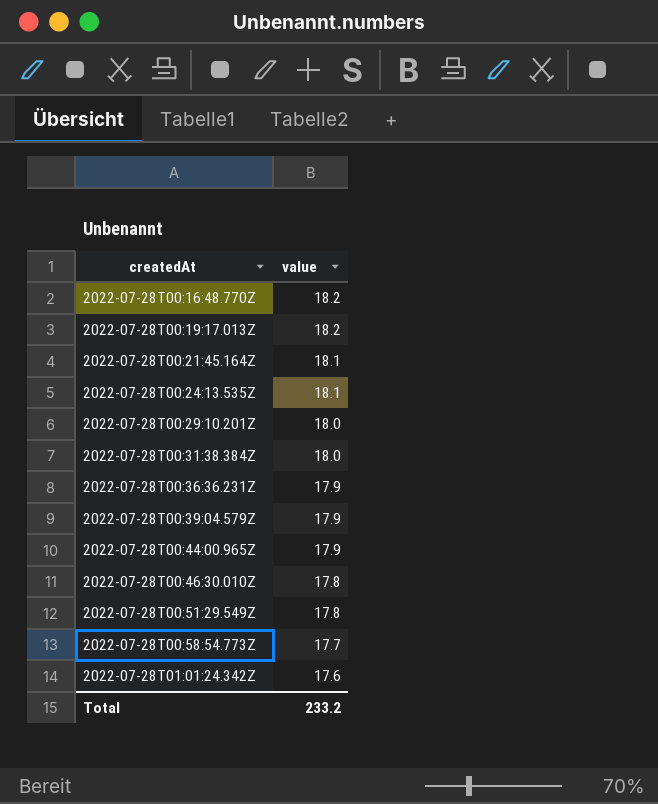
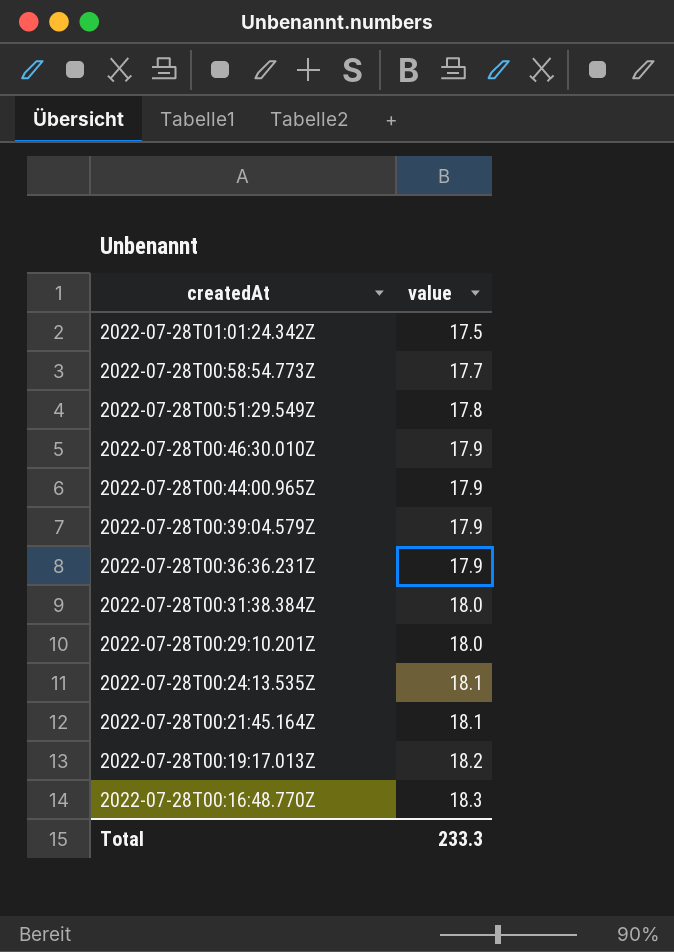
row order: createdAt ascending -> createdAt descending
2022-07-28T01:01:24.342Z | value: 17.6 -> 17.5
2022-07-28T00:46:30.010Z | value: 17.8 -> 17.9
2022-07-28T00:16:48.770Z | value: 18.2 -> 18.3
Total | value: 233.2 -> 233.3

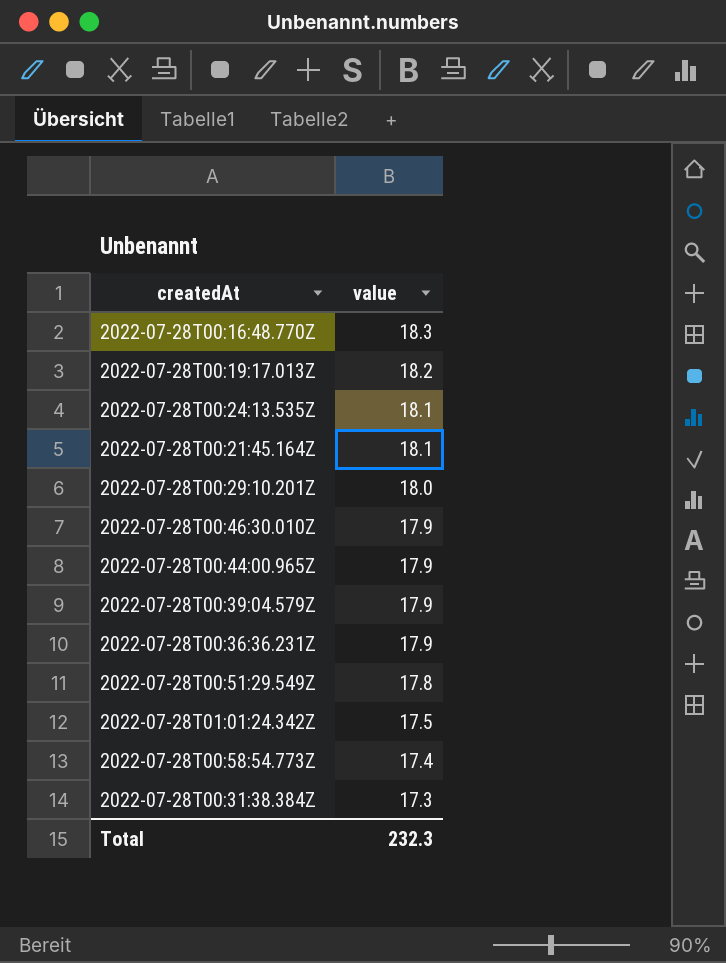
row order: createdAt descending -> value descending
2022-07-28T00:58:54.773Z | value: 17.7 -> 17.4
2022-07-28T00:31:38.384Z | value: 18.0 -> 17.3
Total | value: 233.3 -> 232.3

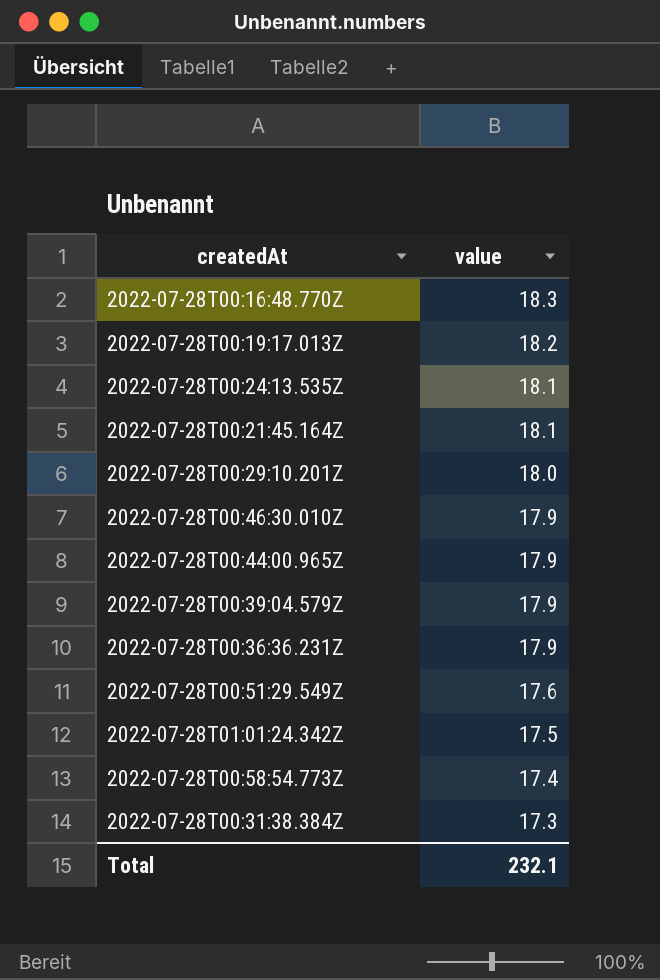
2022-07-28T00:51:29.549Z | value: 17.8 -> 17.6
Total | value: 232.3 -> 232.1

